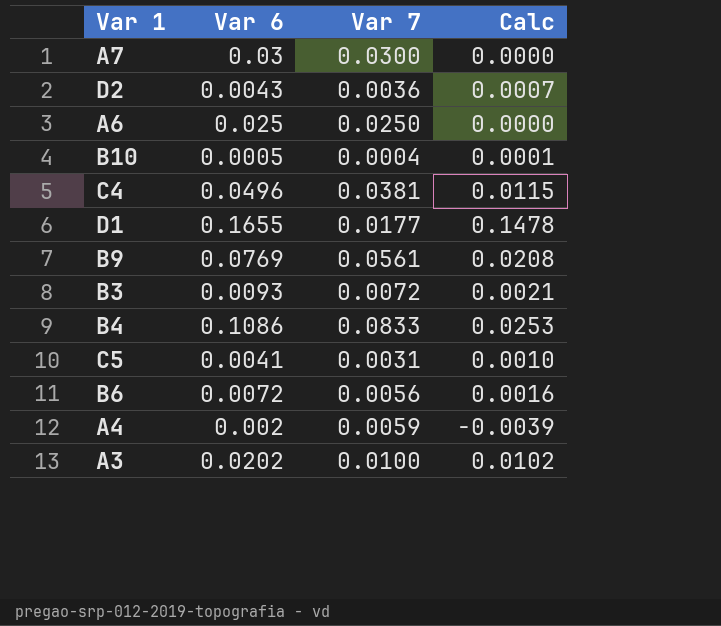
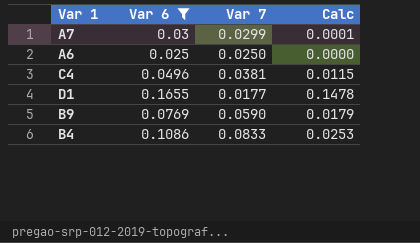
filter: none -> Var 6 >= 0.025
A7 | Var 7: 0.0300 -> 0.0299
A7 | Calc: 0.0000 -> 0.0001
B9 | Var 7: 0.0561 -> 0.0590
B9 | Calc: 0.0208 -> 0.0179

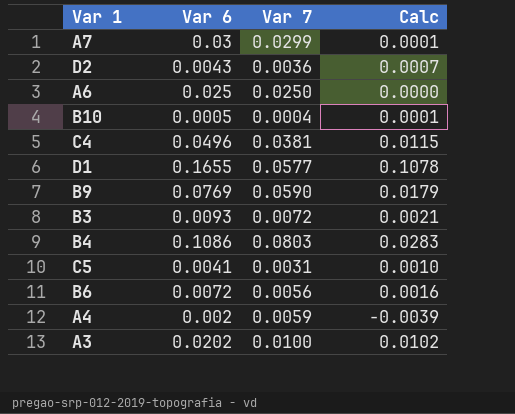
filter: Var 6 >= 0.025 -> none
D1 | Var 7: 0.0177 -> 0.0577
D1 | Calc: 0.1478 -> 0.1078
B4 | Var 7: 0.0833 -> 0.0803
B4 | Calc: 0.0253 -> 0.0283

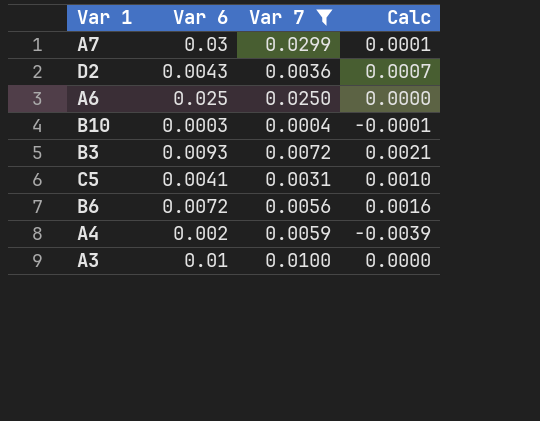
filter: none -> Var 7 <= 0.0299
B10 | Var 6: 0.0005 -> 0.0003
B10 | Calc: 0.0001 -> -0.0001
A3 | Var 6: 0.0202 -> 0.01
A3 | Calc: 0.0102 -> 0.0000

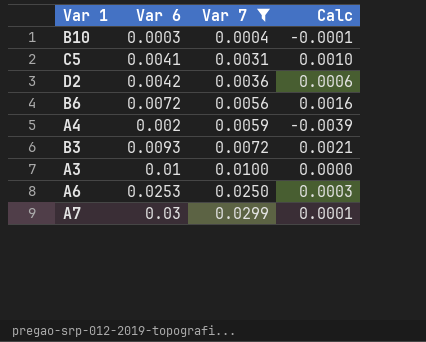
row order: none -> Var 7 ascending
D2 | Var 6: 0.0043 -> 0.0042
D2 | Calc: 0.0007 -> 0.0006
A6 | Var 6: 0.025 -> 0.0253
A6 | Calc: 0.0000 -> 0.0003

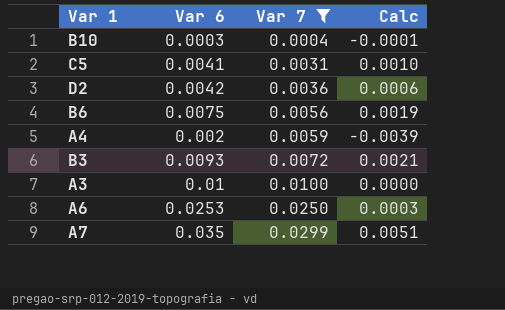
B6 | Var 6: 0.0072 -> 0.0075
B6 | Calc: 0.0016 -> 0.0019
A7 | Var 6: 0.03 -> 0.035
A7 | Calc: 0.0001 -> 0.0051

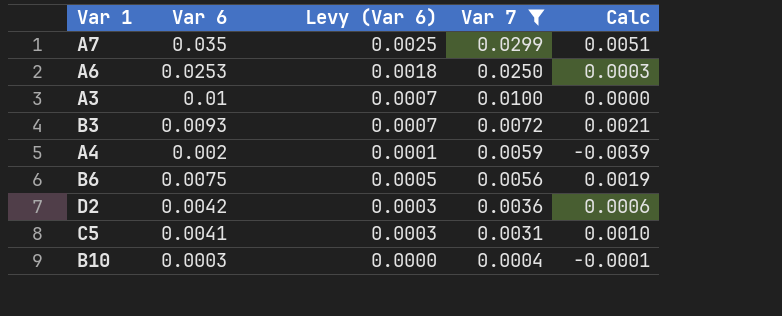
row order: Var 7 ascending -> Var 7 descending
column Levy (Var 6) | formula: none -> [Var 6] * 0.07

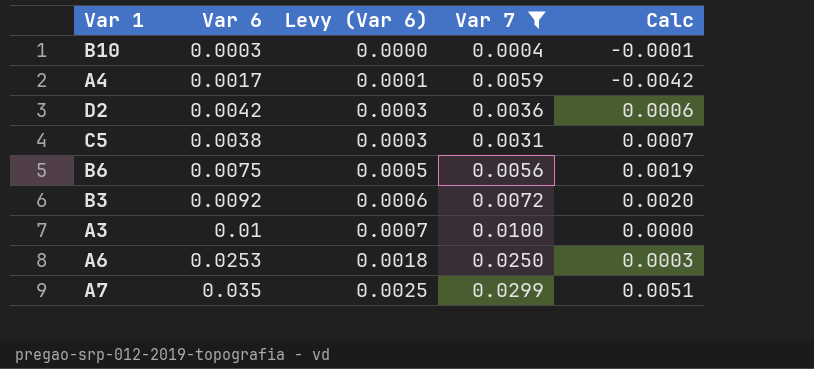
row order: Var 7 descending -> Levy (Var 6) ascending
A4 | Var 6: 0.002 -> 0.0017
A4 | Calc: -0.0039 -> -0.0042
C5 | Var 6: 0.0041 -> 0.0038
C5 | Calc: 0.0010 -> 0.0007
B3 | Var 6: 0.0093 -> 0.0092
B3 | Levy (Var 6): 0.0007 -> 0.0006
B3 | Calc: 0.0021 -> 0.0020

